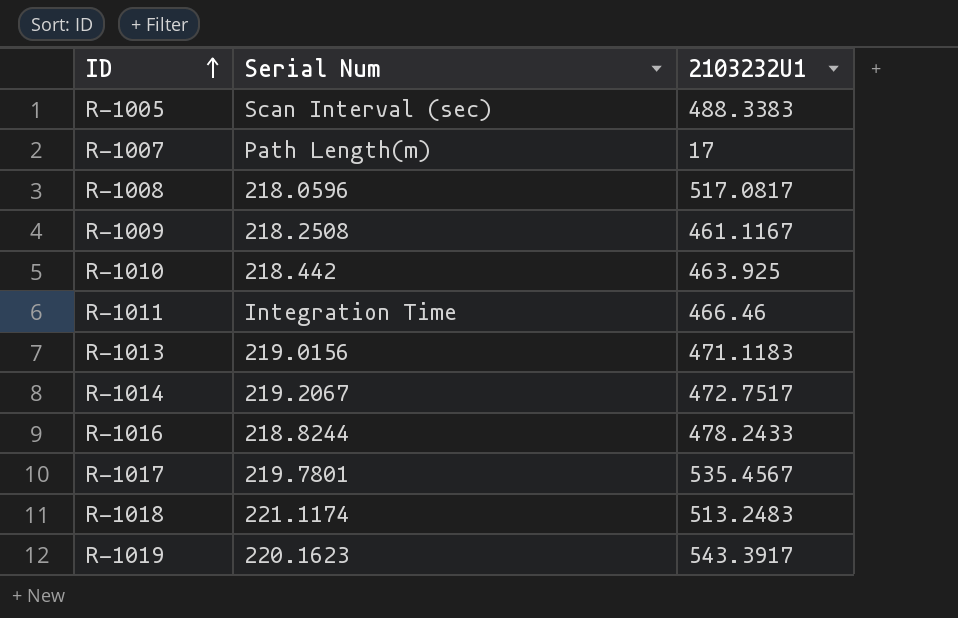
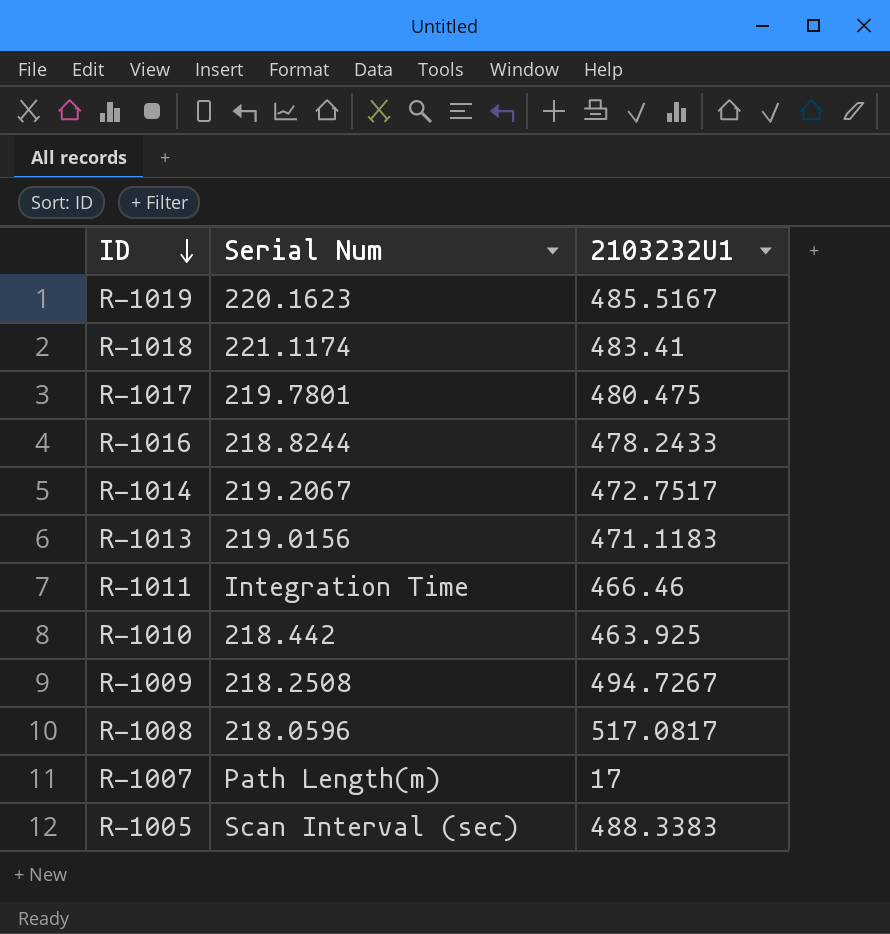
row order: ID ascending -> ID descending
R-1019 | 2103232U1: 543.3917 -> 485.5167
R-1018 | 2103232U1: 513.2483 -> 483.41
R-1017 | 2103232U1: 535.4567 -> 480.475
R-1009 | 2103232U1: 461.1167 -> 494.7267

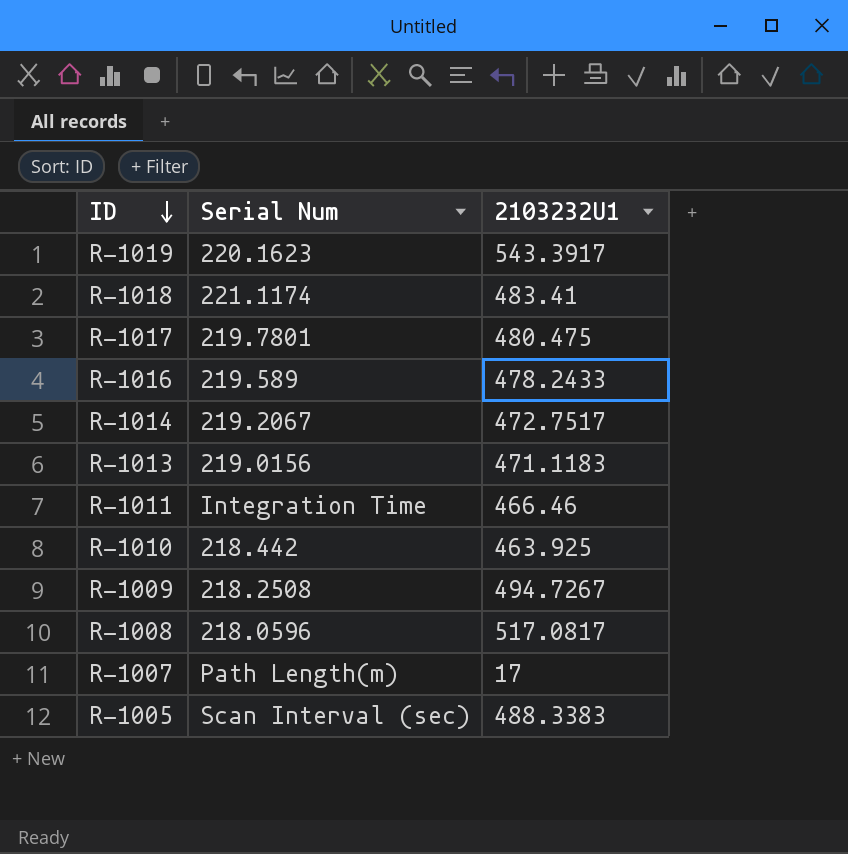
R-1019 | 2103232U1: 485.5167 -> 543.3917
R-1016 | Serial Num: 218.8244 -> 219.589

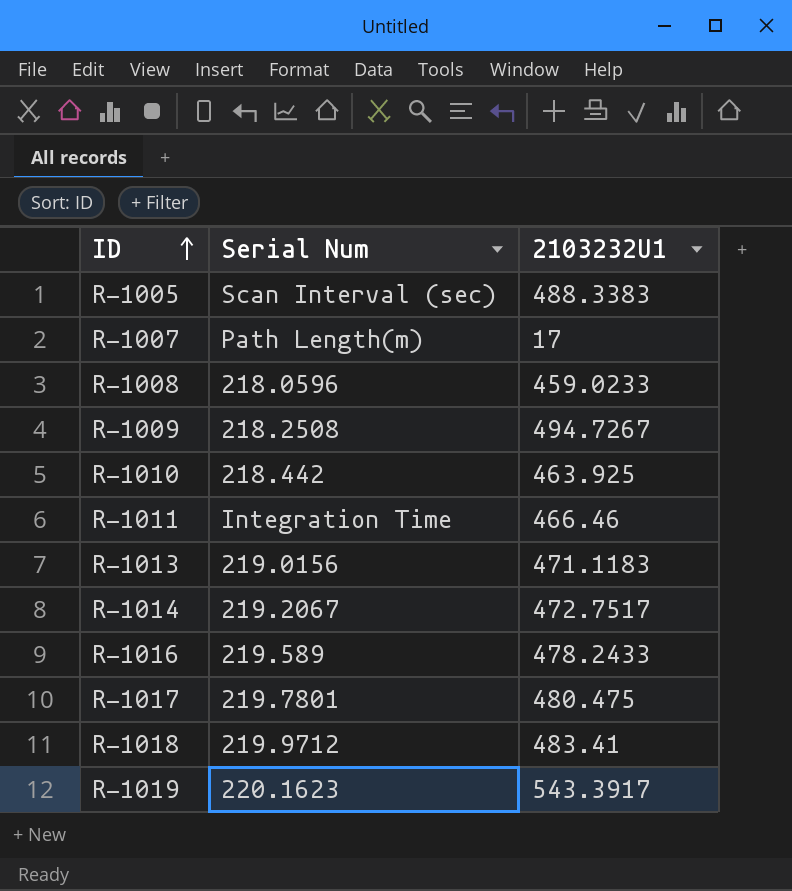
row order: ID descending -> ID ascending
R-1008 | 2103232U1: 517.0817 -> 459.0233
R-1018 | Serial Num: 221.1174 -> 219.9712

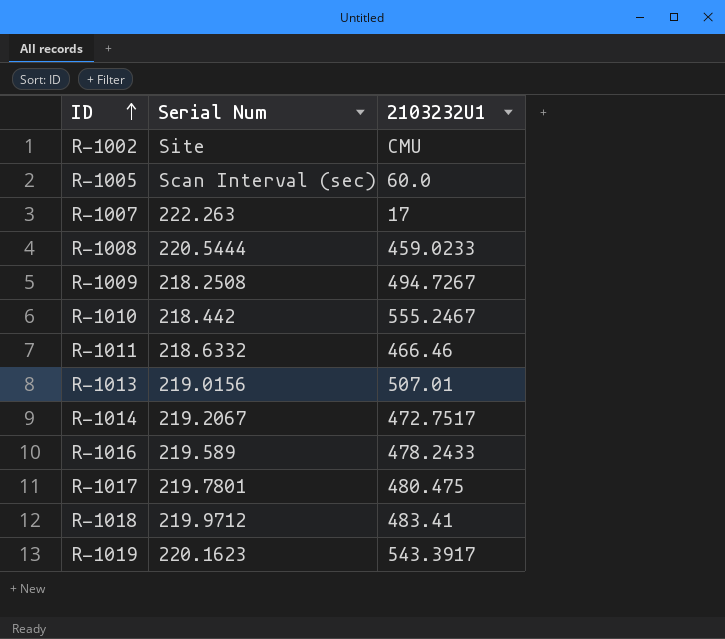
row R-1002: none -> Site | CMU
R-1005 | 2103232U1: 488.3383 -> 60.0
R-1007 | Serial Num: Path Length(m) -> 222.263
R-1008 | Serial Num: 218.0596 -> 220.5444
R-1010 | 2103232U1: 463.925 -> 555.2467
R-1011 | Serial Num: Integration Time -> 218.6332
R-1013 | 2103232U1: 471.1183 -> 507.01

